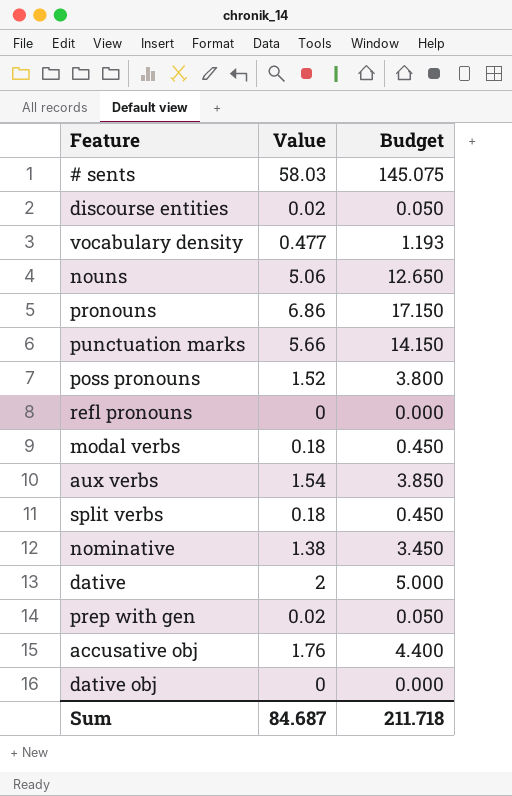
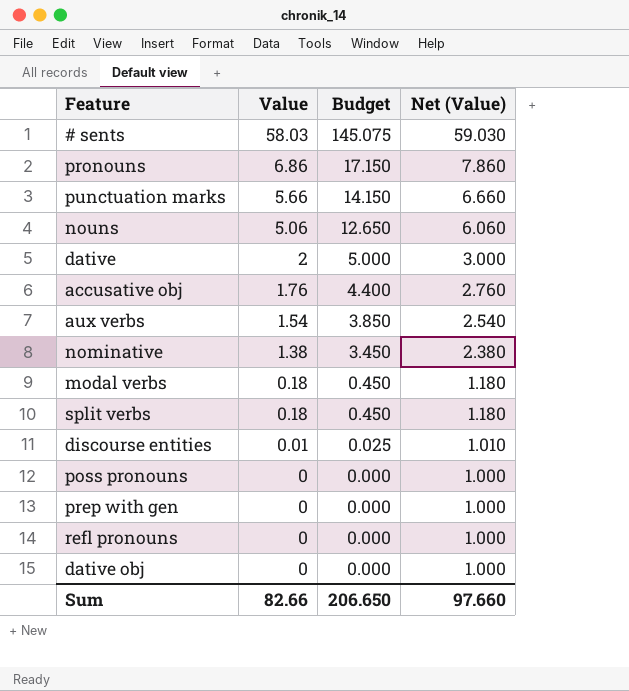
row order: none -> Value descending
column Net (Value) | formula: none -> [Value] + 1
row vocabulary density: 0.477 | 1.193 -> none
discourse entities | Value: 0.02 -> 0.01
discourse entities | Budget: 0.050 -> 0.025
poss pronouns | Value: 1.52 -> 0
poss pronouns | Budget: 3.800 -> 0.000
prep with gen | Value: 0.02 -> 0
prep with gen | Budget: 0.050 -> 0.000
Sum | Value: 84.687 -> 82.66
Sum | Budget: 211.718 -> 206.650

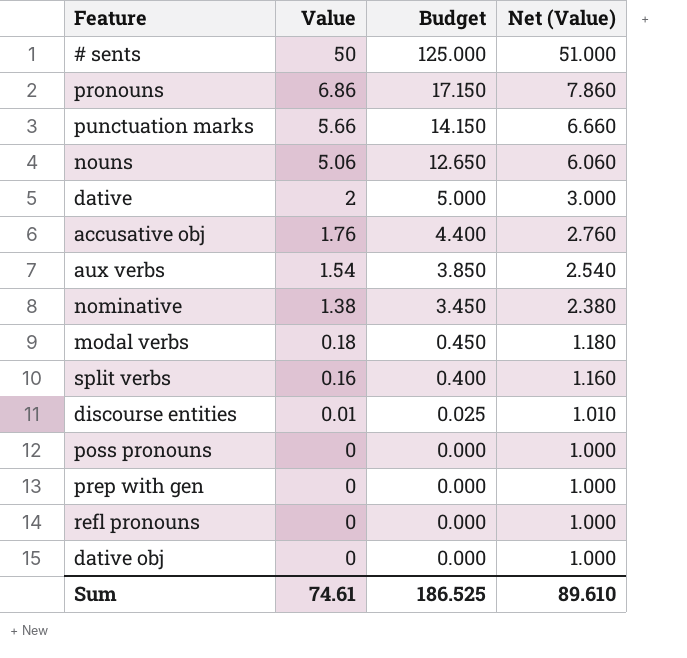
# sents | Value: 58.03 -> 50
# sents | Budget: 145.075 -> 125.000
# sents | Net (Value): 59.030 -> 51.000
split verbs | Value: 0.18 -> 0.16
split verbs | Budget: 0.450 -> 0.400
split verbs | Net (Value): 1.180 -> 1.160
Sum | Value: 82.66 -> 74.61
Sum | Budget: 206.650 -> 186.525
Sum | Net (Value): 97.660 -> 89.610

